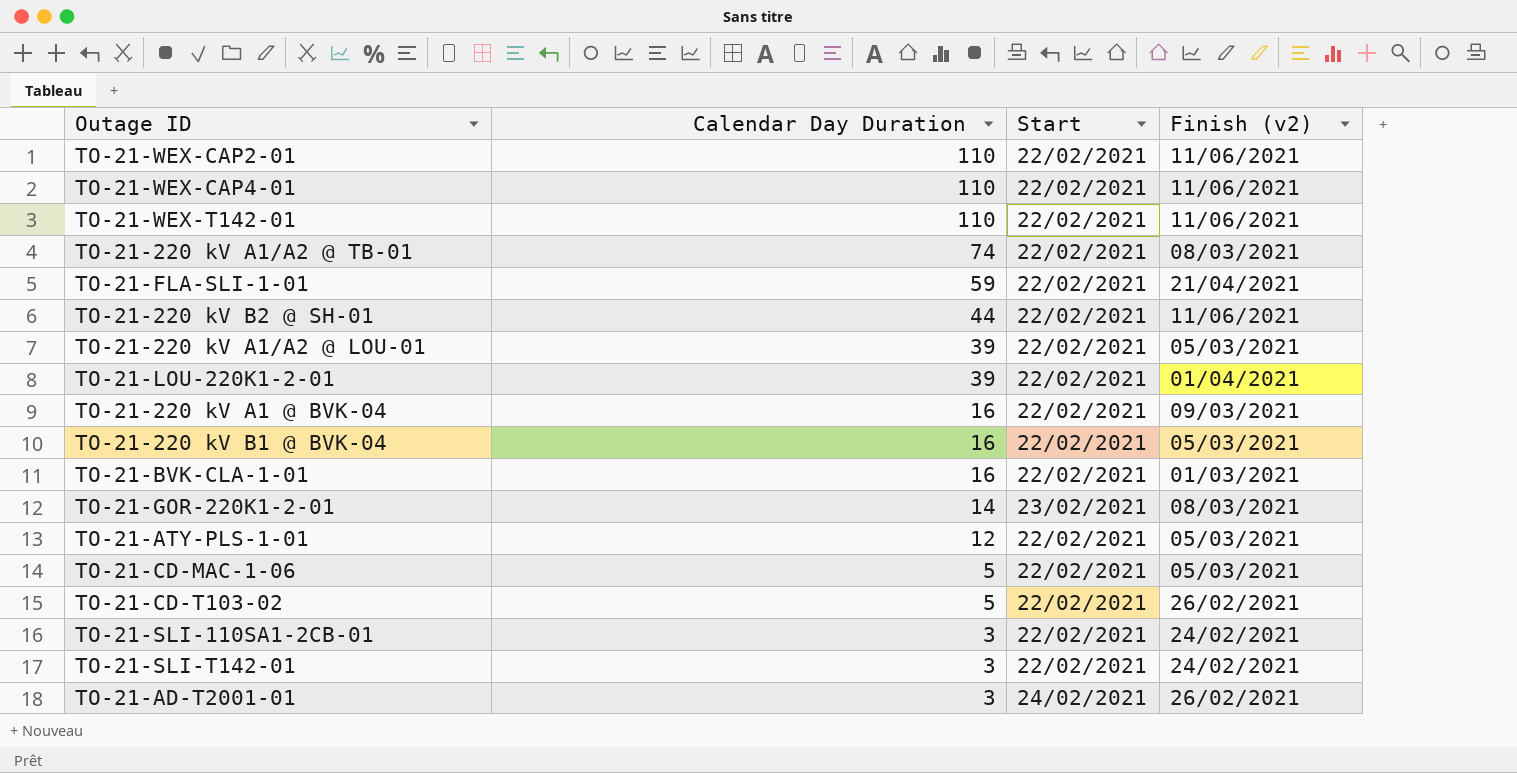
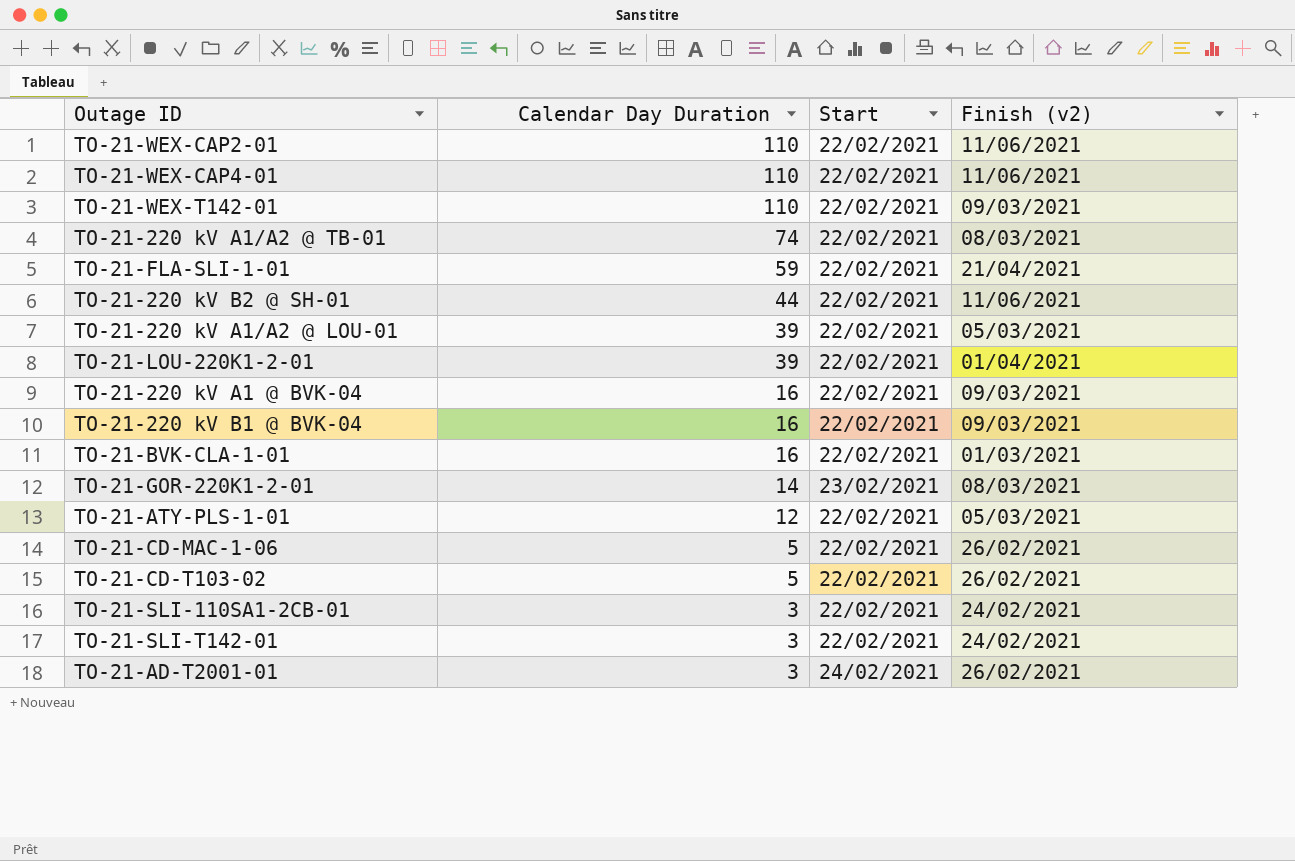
TO-21-WEX-T142-01 | Finish (v2): 11/06/2021 -> 09/03/2021
TO-21-220 kV B1 @ BVK-04 | Finish (v2): 05/03/2021 -> 09/03/2021
TO-21-CD-MAC-1-06 | Finish (v2): 05/03/2021 -> 26/02/2021

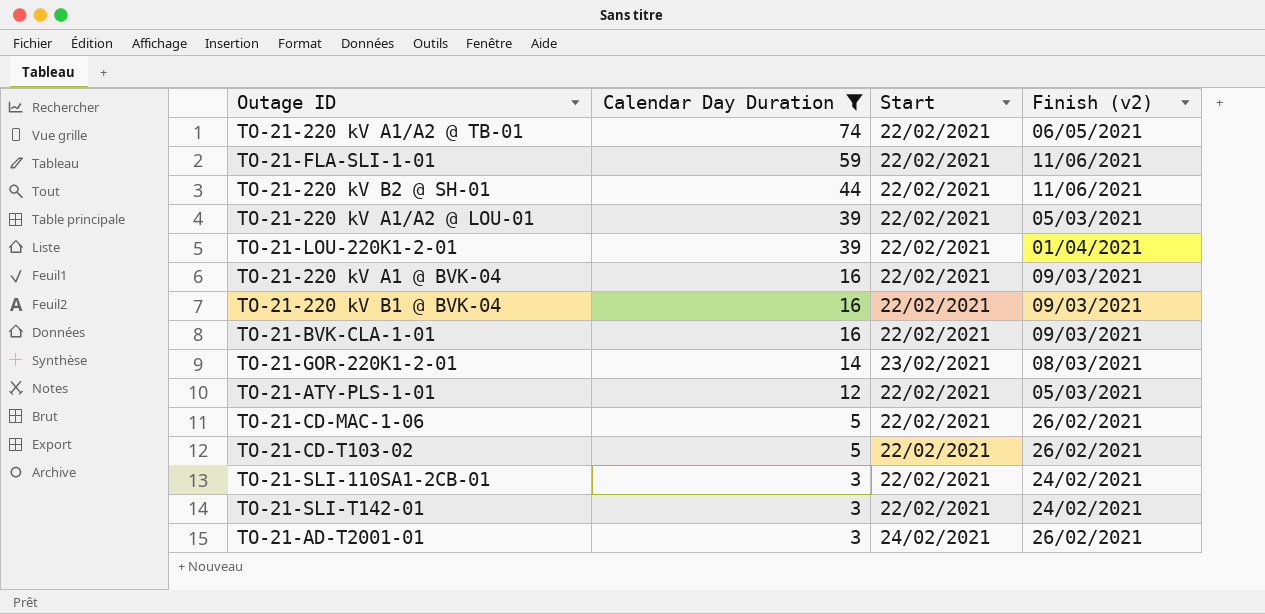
filter: none -> Calendar Day Duration != 110
TO-21-220 kV A1/A2 @ TB-01 | Finish (v2): 08/03/2021 -> 06/05/2021
TO-21-FLA-SLI-1-01 | Finish (v2): 21/04/2021 -> 11/06/2021
TO-21-BVK-CLA-1-01 | Finish (v2): 01/03/2021 -> 09/03/2021

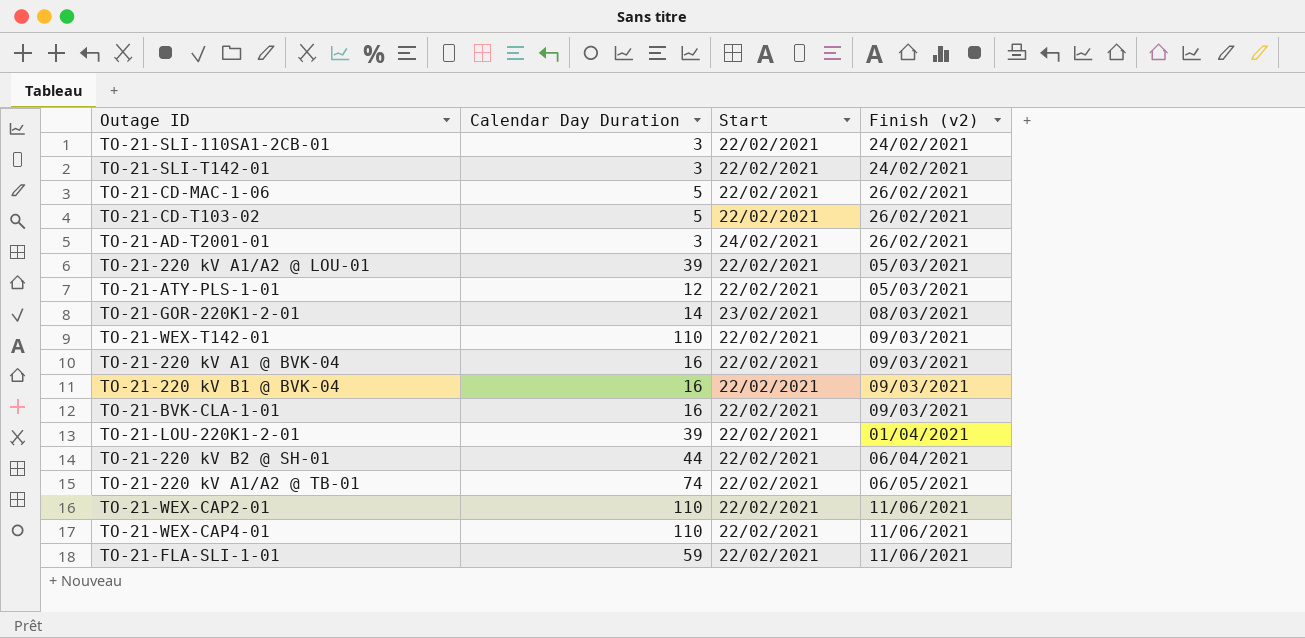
filter: Calendar Day Duration != 110 -> none
row order: Calendar Day Duration descending -> Finish (v2) ascending
TO-21-220 kV B2 @ SH-01 | Finish (v2): 11/06/2021 -> 06/04/2021

